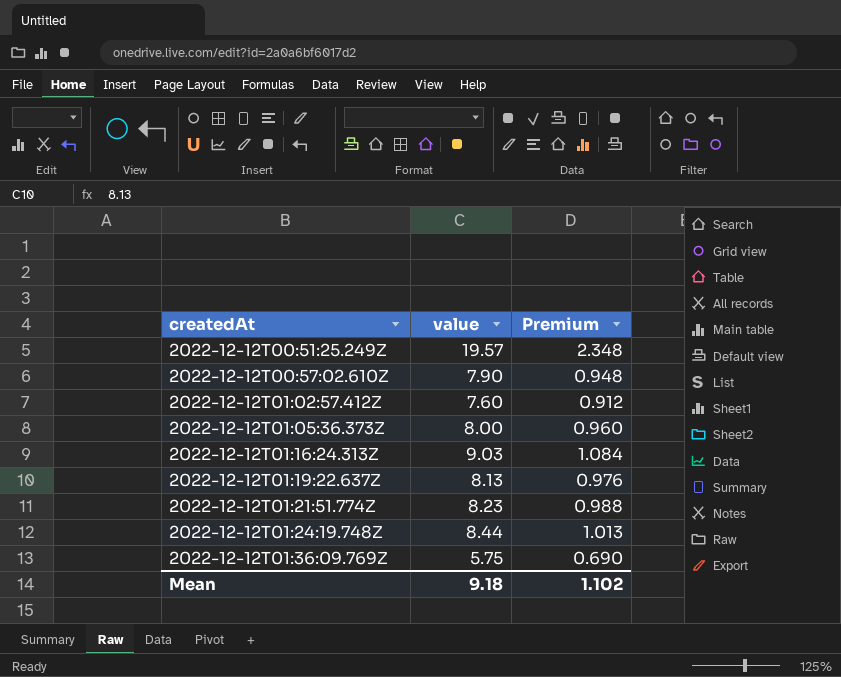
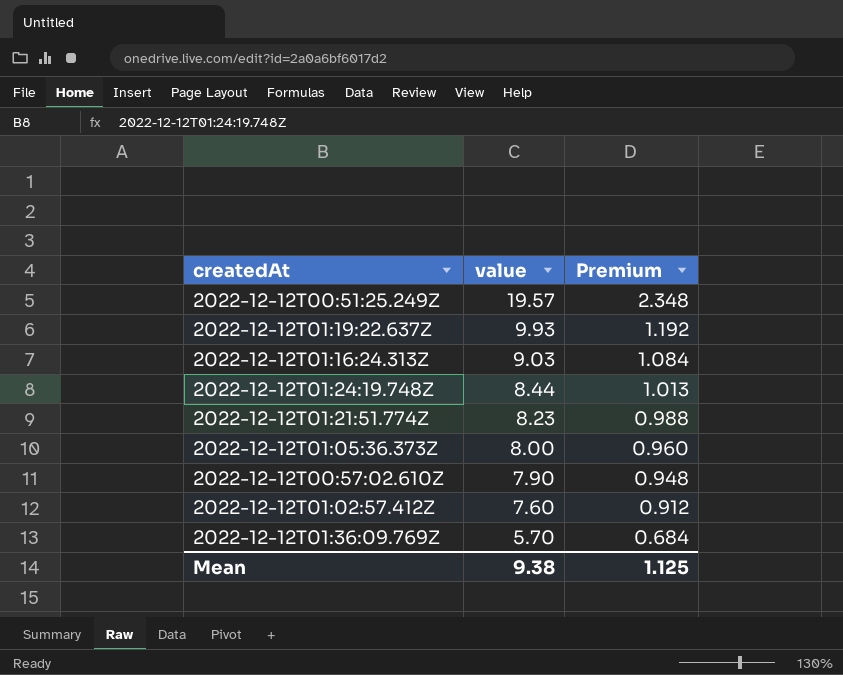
row order: createdAt ascending -> value descending
2022-12-12T01:19:22.637Z | value: 8.13 -> 9.93
2022-12-12T01:19:22.637Z | Premium: 0.976 -> 1.192
2022-12-12T01:36:09.769Z | value: 5.75 -> 5.70
2022-12-12T01:36:09.769Z | Premium: 0.690 -> 0.684
Mean | value: 9.18 -> 9.38
Mean | Premium: 1.102 -> 1.125

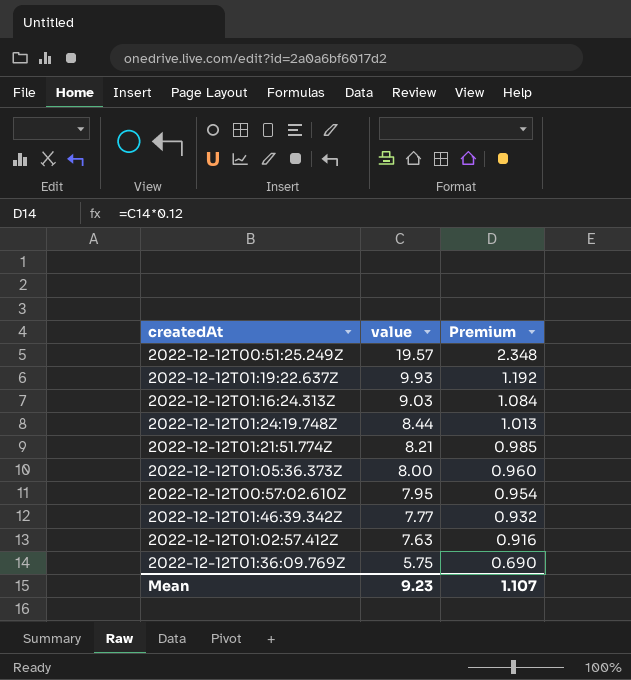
2022-12-12T01:21:51.774Z | value: 8.23 -> 8.21
2022-12-12T01:21:51.774Z | Premium: 0.988 -> 0.985
2022-12-12T00:57:02.610Z | value: 7.90 -> 7.95
2022-12-12T00:57:02.610Z | Premium: 0.948 -> 0.954
row 2022-12-12T01:46:39.342Z: none -> 7.77 | 0.932
2022-12-12T01:02:57.412Z | value: 7.60 -> 7.63
2022-12-12T01:02:57.412Z | Premium: 0.912 -> 0.916
2022-12-12T01:36:09.769Z | value: 5.70 -> 5.75
2022-12-12T01:36:09.769Z | Premium: 0.684 -> 0.690
Mean | value: 9.38 -> 9.23
Mean | Premium: 1.125 -> 1.107

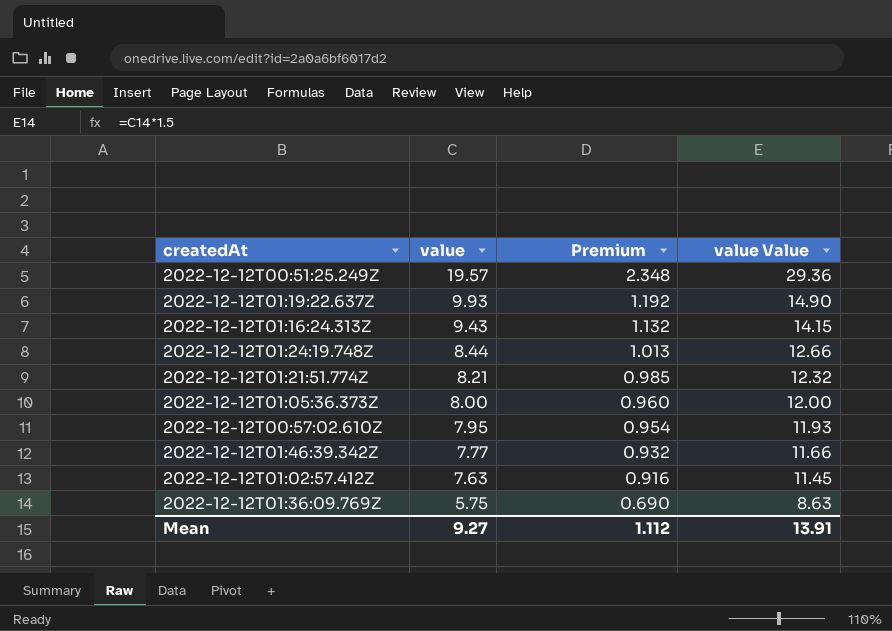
column value Value | formula: none -> [value] * 1.5
2022-12-12T01:16:24.313Z | value: 9.03 -> 9.43
2022-12-12T01:16:24.313Z | Premium: 1.084 -> 1.132
Mean | value: 9.23 -> 9.27
Mean | Premium: 1.107 -> 1.112

